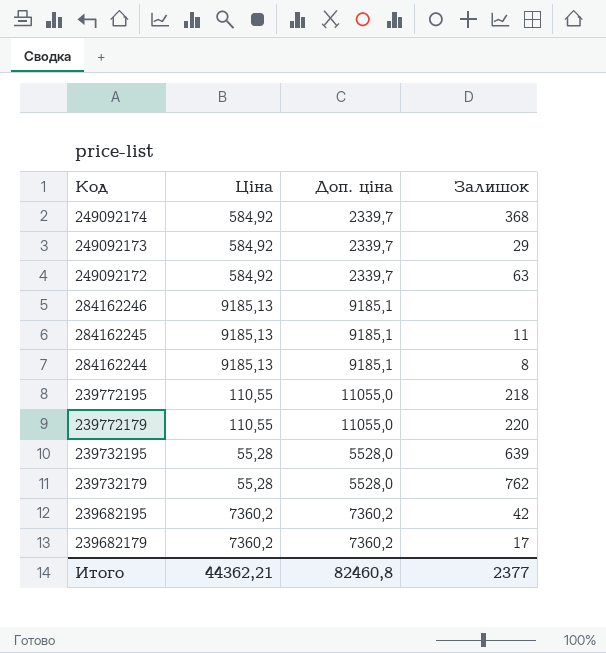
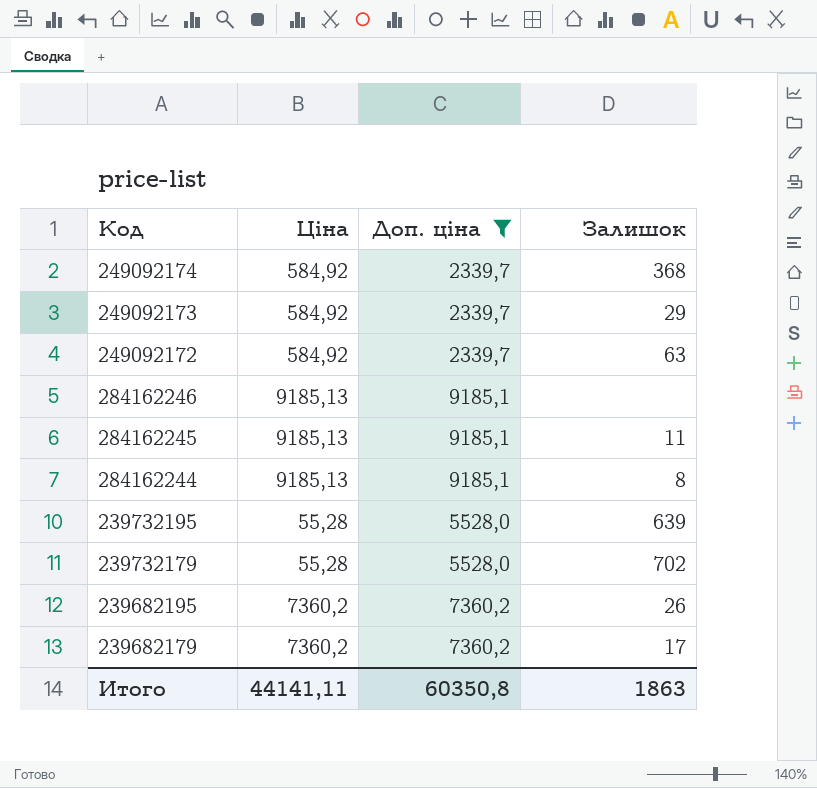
filter: none -> Доп. ціна != 11055,0
239732179 | Залишок: 762 -> 702
239682195 | Залишок: 42 -> 26
Итого | Ціна: 44362,21 -> 44141,11
Итого | Доп. ціна: 82460,8 -> 60350,8
Итого | Залишок: 2377 -> 1863

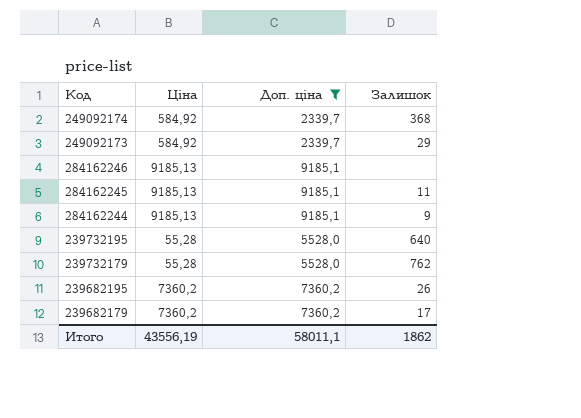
row 249092172: 584,92 | 2339,7 | 63 -> none
284162244 | Залишок: 8 -> 9
239732195 | Залишок: 639 -> 640
239732179 | Залишок: 702 -> 762
Итого | Ціна: 44141,11 -> 43556,19
Итого | Доп. ціна: 60350,8 -> 58011,1
Итого | Залишок: 1863 -> 1862

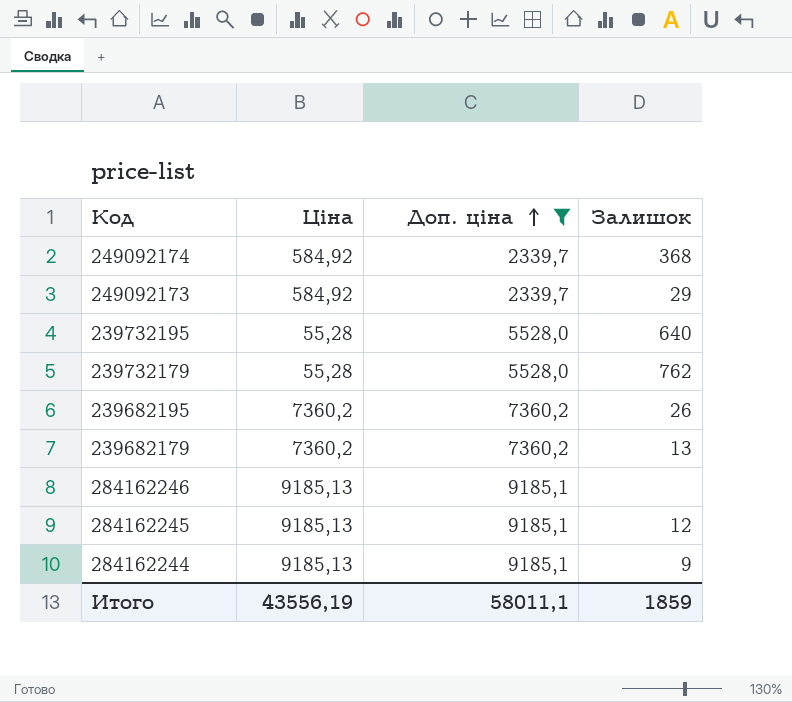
row order: none -> Доп. ціна ascending
239682179 | Залишок: 17 -> 13
284162245 | Залишок: 11 -> 12
Итого | Залишок: 1862 -> 1859

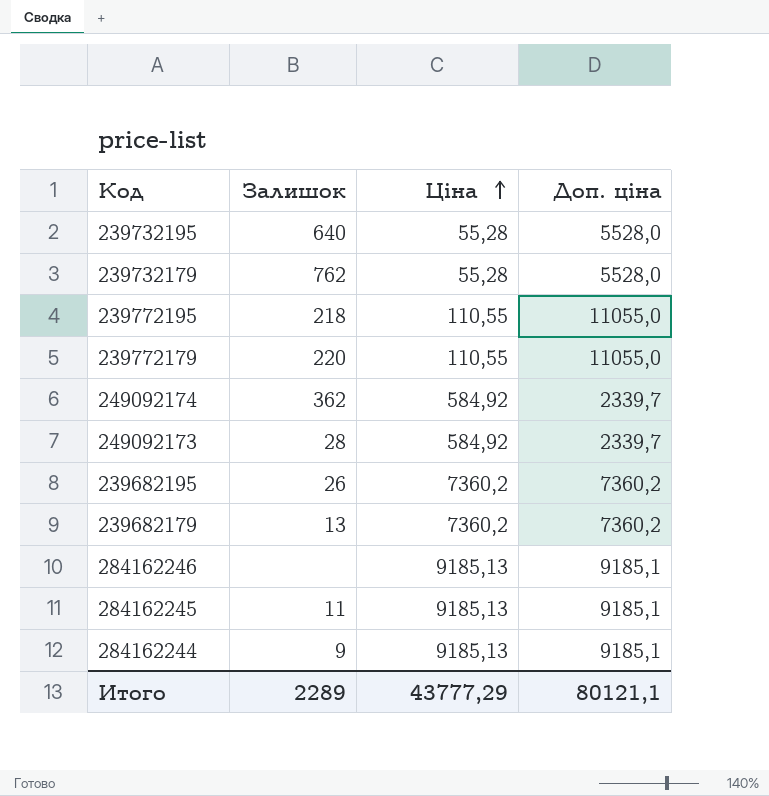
filter: Доп. ціна != 11055,0 -> none
row order: Доп. ціна ascending -> Ціна ascending
column Залишок | position: 4 -> 2
249092174 | Залишок: 368 -> 362
249092173 | Залишок: 29 -> 28
284162245 | Залишок: 12 -> 11
Итого | Залишок: 1859 -> 2289
Итого | Ціна: 43556,19 -> 43777,29
Итого | Доп. ціна: 58011,1 -> 80121,1

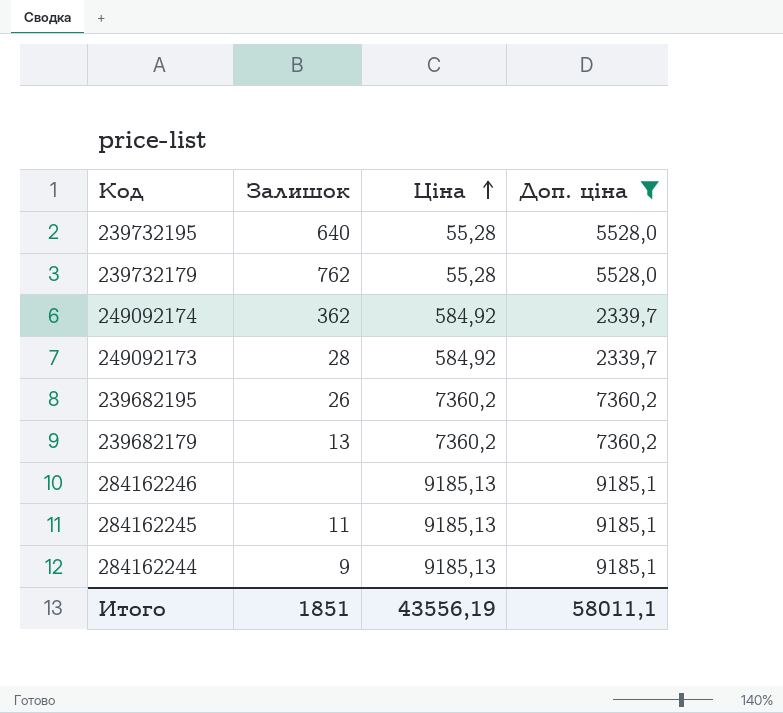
filter: none -> Доп. ціна != 11055,0
Итого | Залишок: 2289 -> 1851
Итого | Ціна: 43777,29 -> 43556,19
Итого | Доп. ціна: 80121,1 -> 58011,1

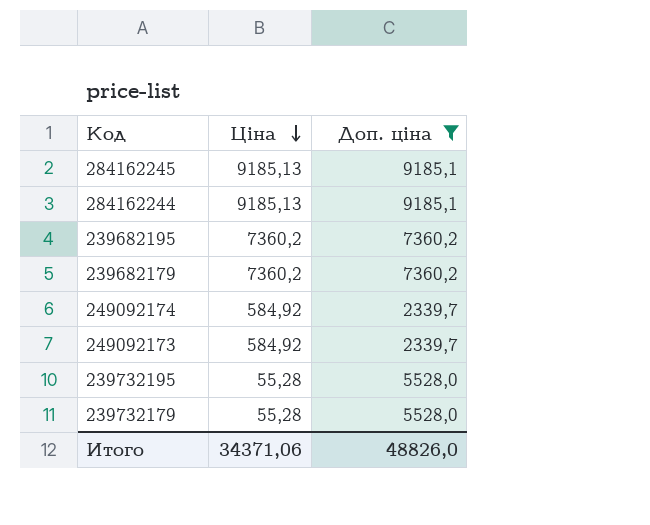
row order: Ціна ascending -> Ціна descending
column Залишок | position: 2 -> none
row 284162246: none | 9185,13 | 9185,1 -> none
Итого | Ціна: 43556,19 -> 34371,06
Итого | Доп. ціна: 58011,1 -> 48826,0

